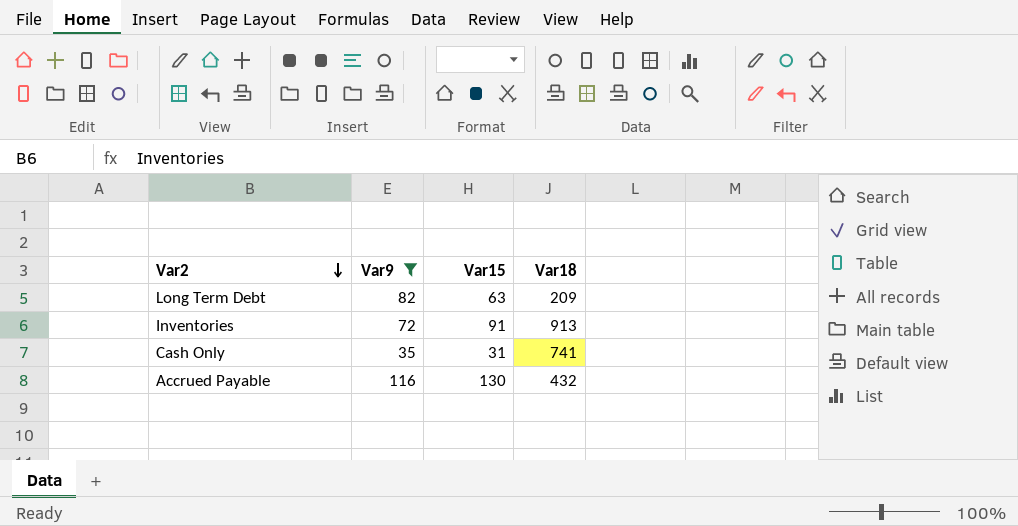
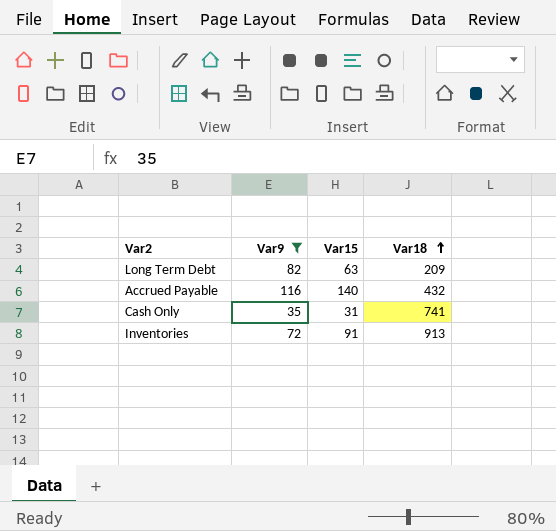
row order: Var2 descending -> Var18 ascending
Accrued Payable | Var15: 130 -> 140

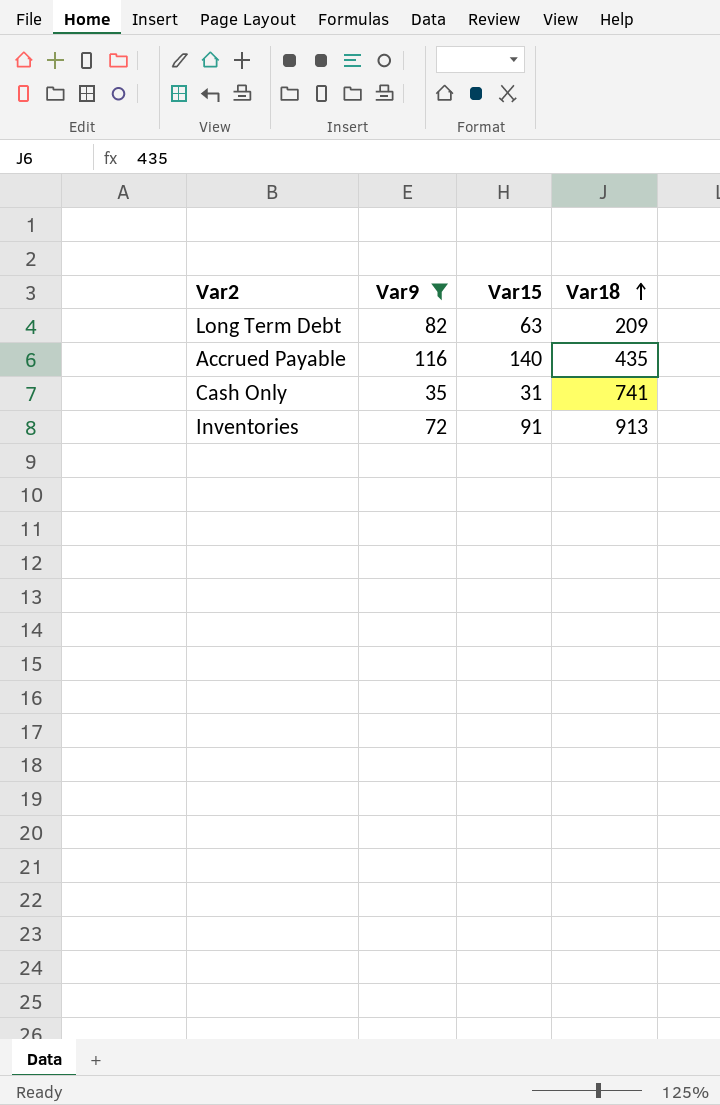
Accrued Payable | Var18: 432 -> 435

